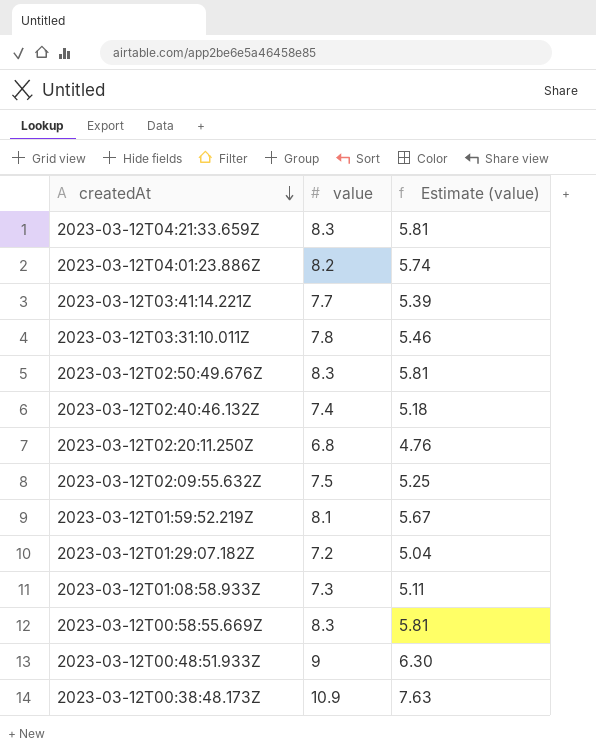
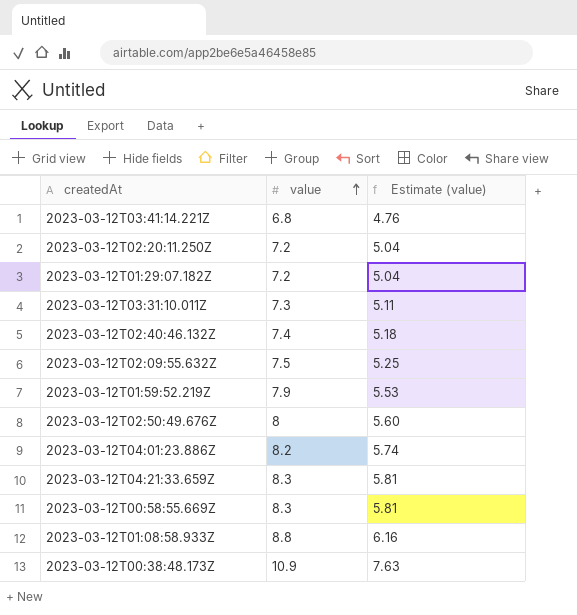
row order: createdAt descending -> value ascending
row 2023-03-12T00:48:51.933Z: 9 | 6.30 -> none
2023-03-12T03:41:14.221Z | value: 7.7 -> 6.8
2023-03-12T03:41:14.221Z | Estimate (value): 5.39 -> 4.76
2023-03-12T02:20:11.250Z | value: 6.8 -> 7.2
2023-03-12T02:20:11.250Z | Estimate (value): 4.76 -> 5.04
2023-03-12T03:31:10.011Z | value: 7.8 -> 7.3
2023-03-12T03:31:10.011Z | Estimate (value): 5.46 -> 5.11
2023-03-12T01:59:52.219Z | value: 8.1 -> 7.9
2023-03-12T01:59:52.219Z | Estimate (value): 5.67 -> 5.53
2023-03-12T02:50:49.676Z | value: 8.3 -> 8
2023-03-12T02:50:49.676Z | Estimate (value): 5.81 -> 5.60
2023-03-12T01:08:58.933Z | value: 7.3 -> 8.8
2023-03-12T01:08:58.933Z | Estimate (value): 5.11 -> 6.16

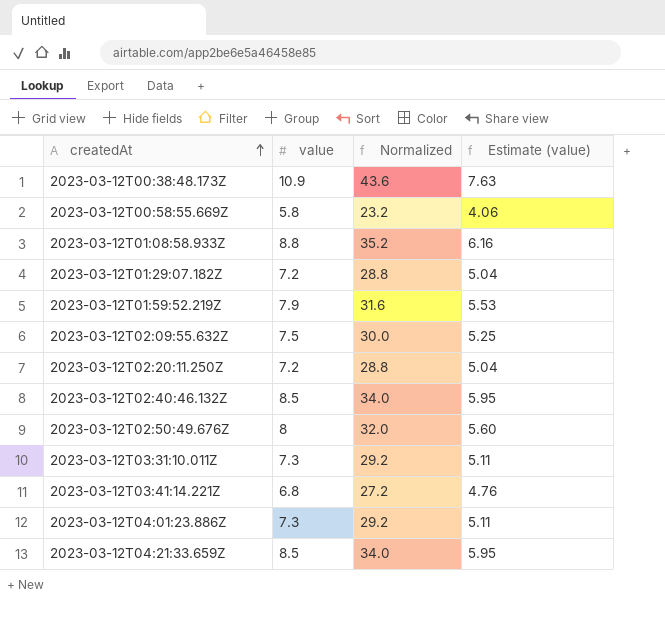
row order: value ascending -> createdAt ascending
column Normalized | formula: none -> [value] * 4
2023-03-12T00:58:55.669Z | value: 8.3 -> 5.8
2023-03-12T00:58:55.669Z | Estimate (value): 5.81 -> 4.06
2023-03-12T02:40:46.132Z | value: 7.4 -> 8.5
2023-03-12T02:40:46.132Z | Estimate (value): 5.18 -> 5.95
2023-03-12T04:01:23.886Z | value: 8.2 -> 7.3
2023-03-12T04:01:23.886Z | Estimate (value): 5.74 -> 5.11
2023-03-12T04:21:33.659Z | value: 8.3 -> 8.5
2023-03-12T04:21:33.659Z | Estimate (value): 5.81 -> 5.95

